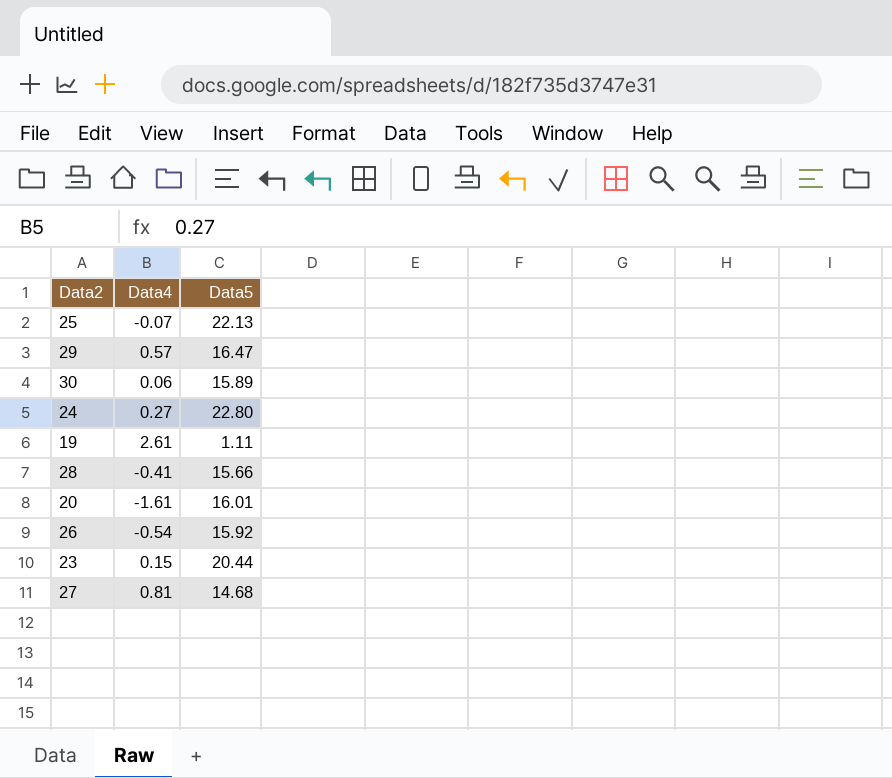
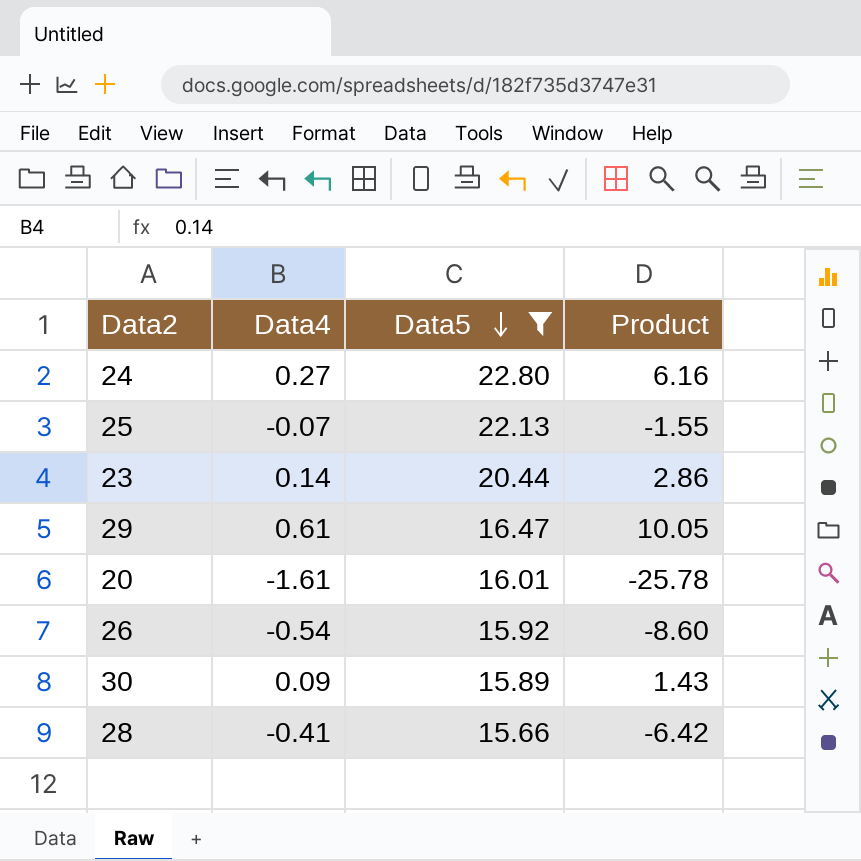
filter: none -> Data5 >= 15.66
row order: none -> Data5 descending
column Product | formula: none -> [Data4] * [Data5]
23 | Data4: 0.15 -> 0.14
29 | Data4: 0.57 -> 0.61
30 | Data4: 0.06 -> 0.09

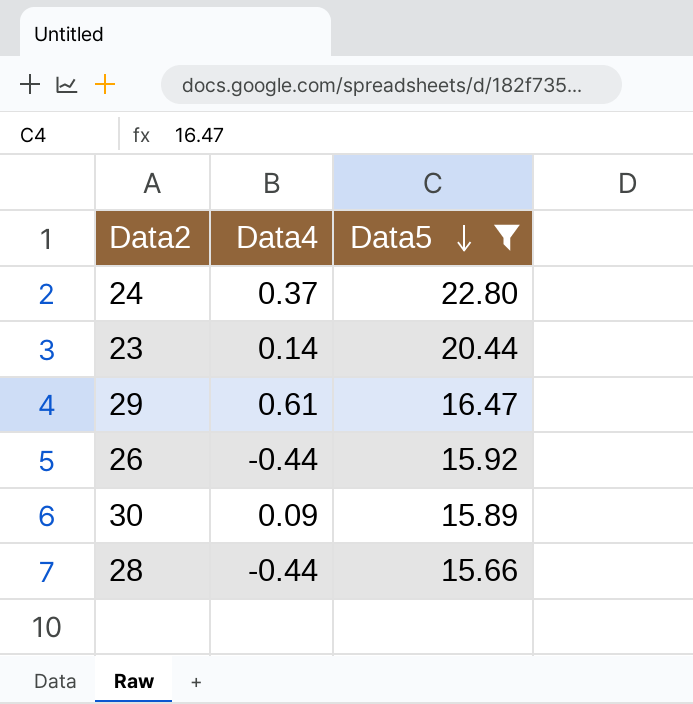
column Product | formula: [Data4] * [Data5] -> none
row 25: -0.07 | 22.13 | -1.55 -> none
row 20: -1.61 | 16.01 | -25.78 -> none
24 | Data4: 0.27 -> 0.37
26 | Data4: -0.54 -> -0.44
28 | Data4: -0.41 -> -0.44

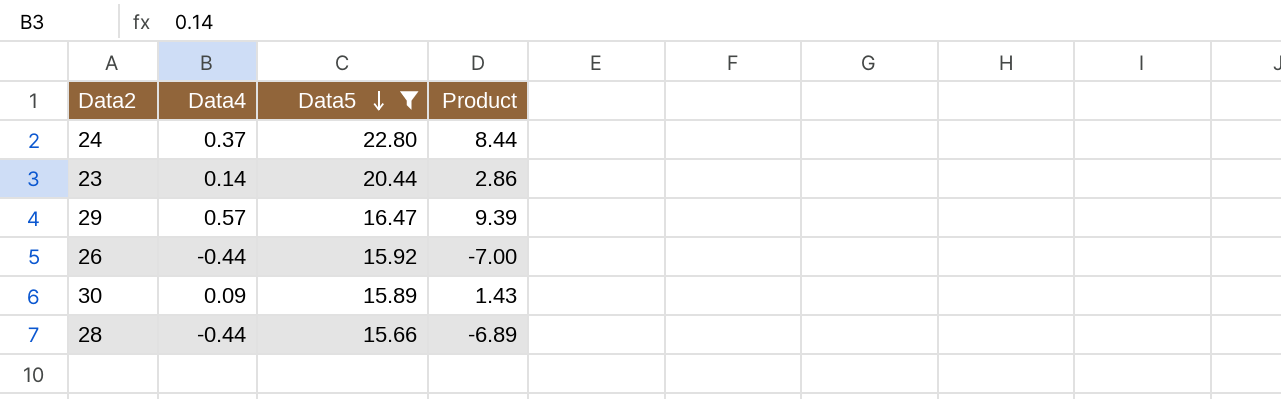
column Product | formula: none -> [Data4] * [Data5]
29 | Data4: 0.61 -> 0.57

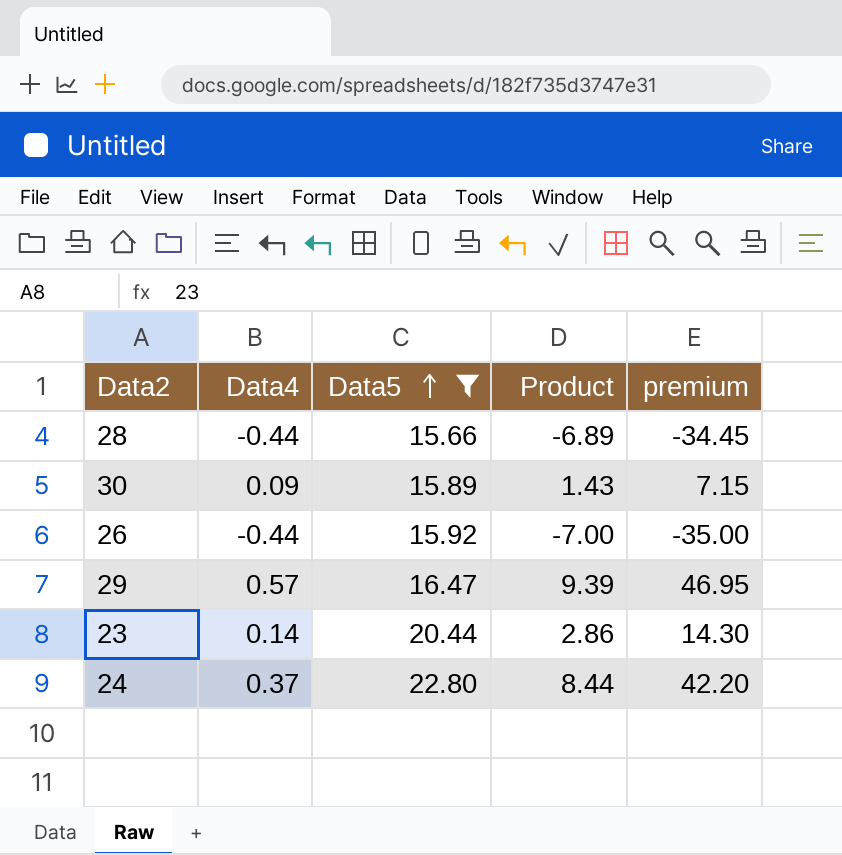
row order: Data5 descending -> Data5 ascending
column premium | formula: none -> [Product] * 5

